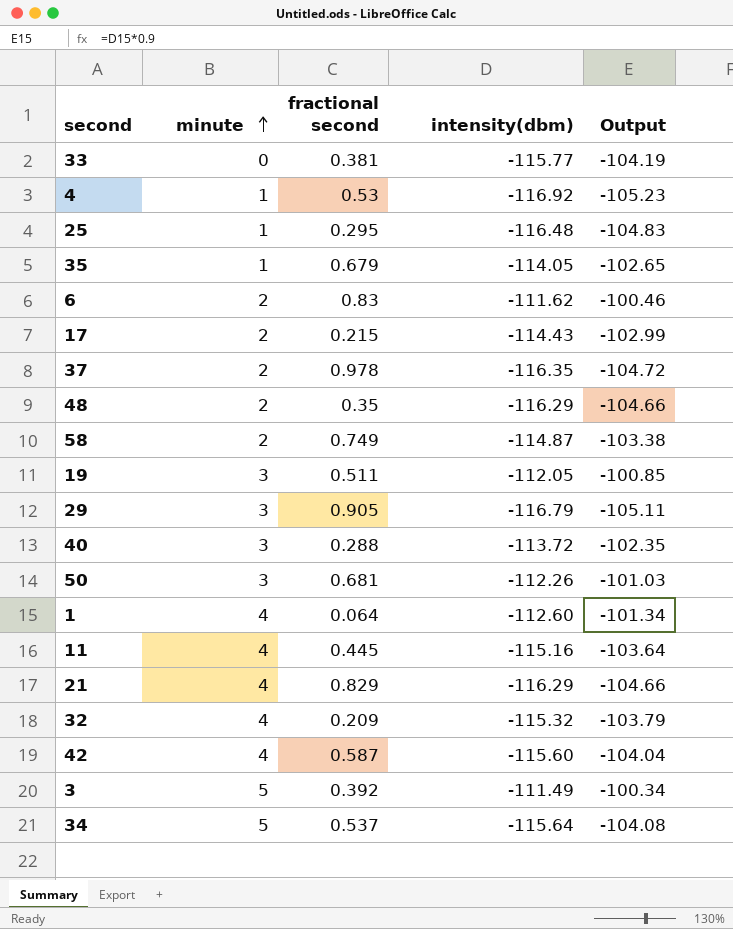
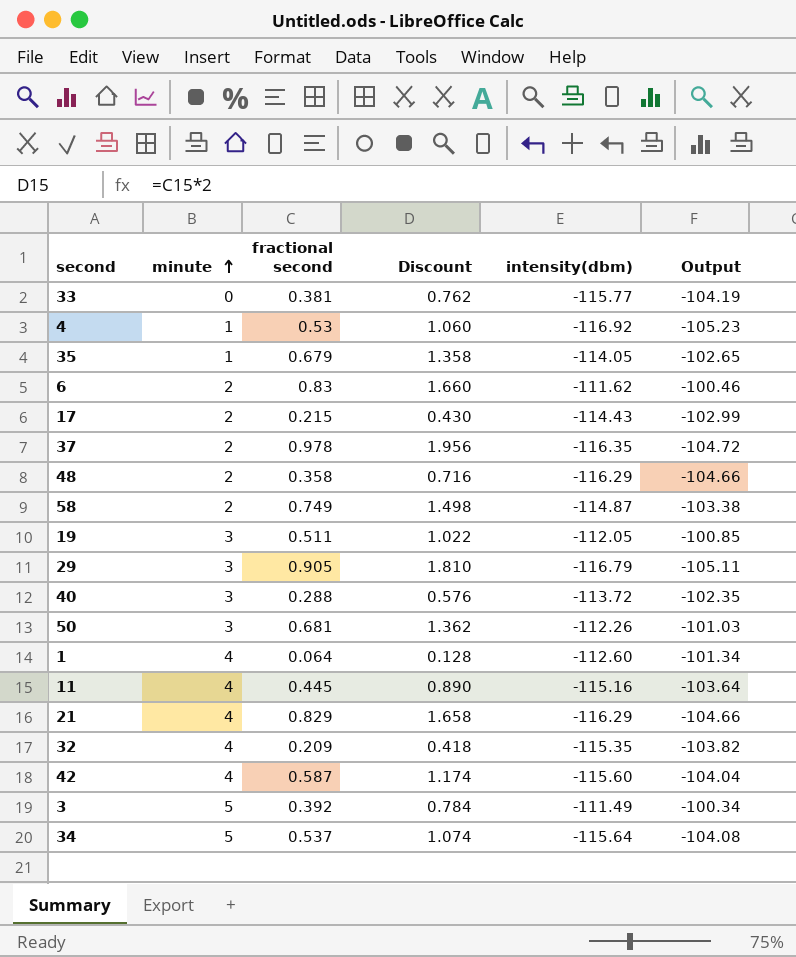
column Discount | formula: none -> [fractional second] * 2
row 25: 1 | 0.295 | -116.48 | -104.83 -> none
48 | fractional second: 0.35 -> 0.358
32 | intensity(dbm): -115.32 -> -115.35
32 | Output: -103.79 -> -103.82

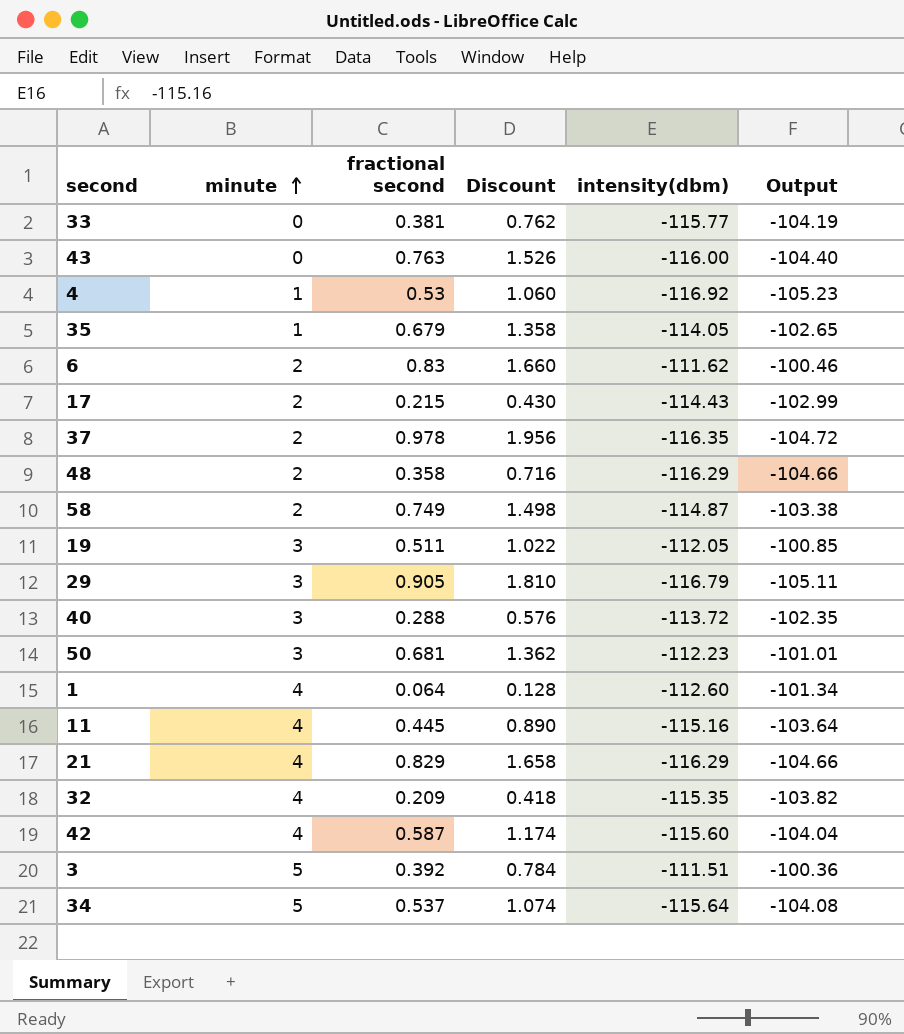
row 43: none -> 0 | 0.763 | 1.526 | -116.00 | -104.40
50 | intensity(dbm): -112.26 -> -112.23
50 | Output: -101.03 -> -101.01
3 | intensity(dbm): -111.49 -> -111.51
3 | Output: -100.34 -> -100.36

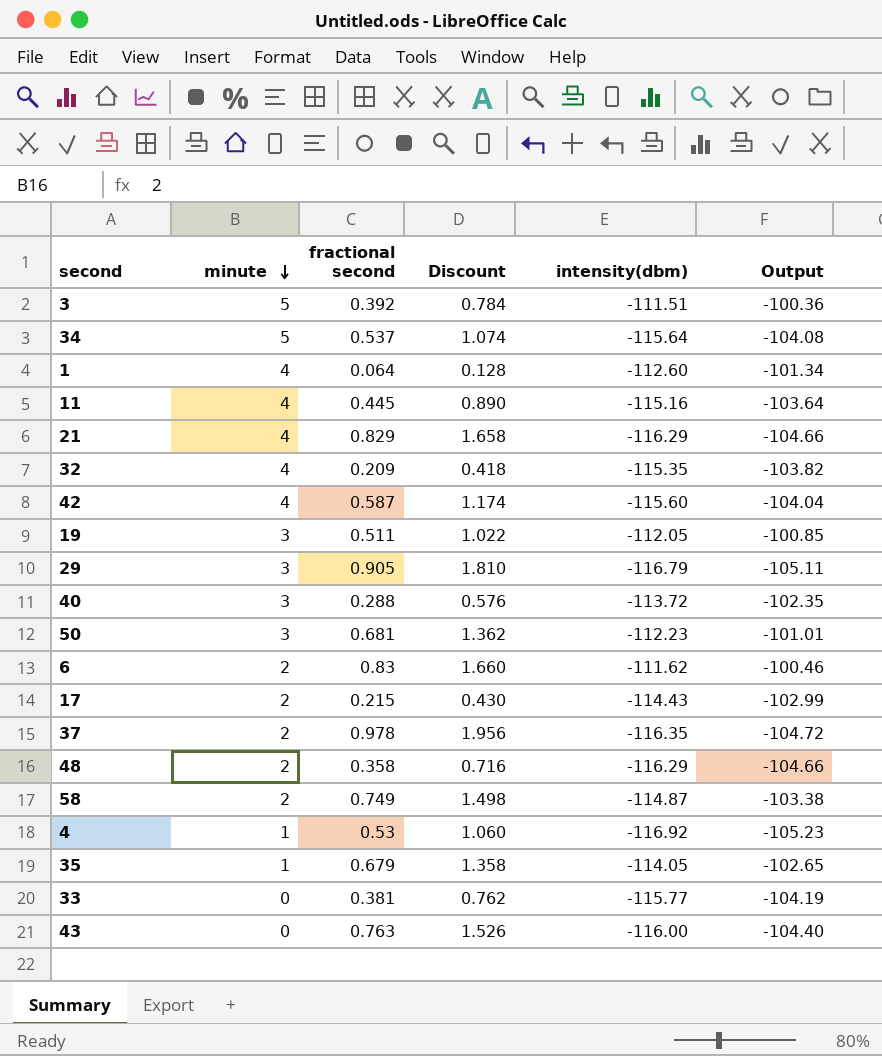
row order: minute ascending -> minute descending

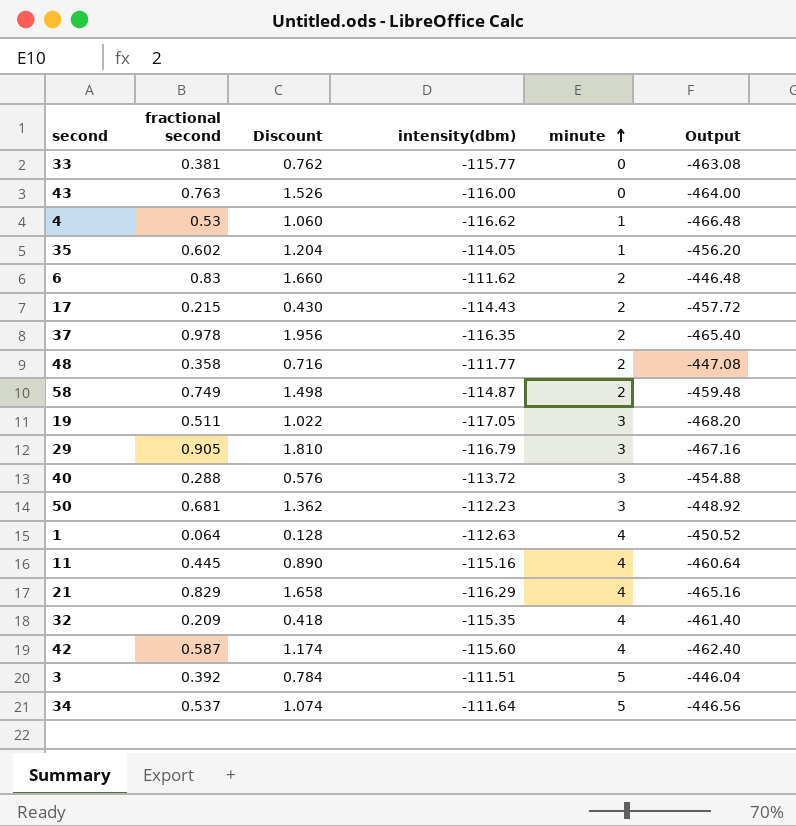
row order: minute descending -> minute ascending
column minute | position: 2 -> 5
column Output | formula: [intensity(dbm)] * 0.9 -> [intensity(dbm)] * 4
4 | intensity(dbm): -116.92 -> -116.62
35 | fractional second: 0.679 -> 0.602
35 | Discount: 1.358 -> 1.204
48 | intensity(dbm): -116.29 -> -111.77
19 | intensity(dbm): -112.05 -> -117.05
1 | intensity(dbm): -112.60 -> -112.63
34 | intensity(dbm): -115.64 -> -111.64

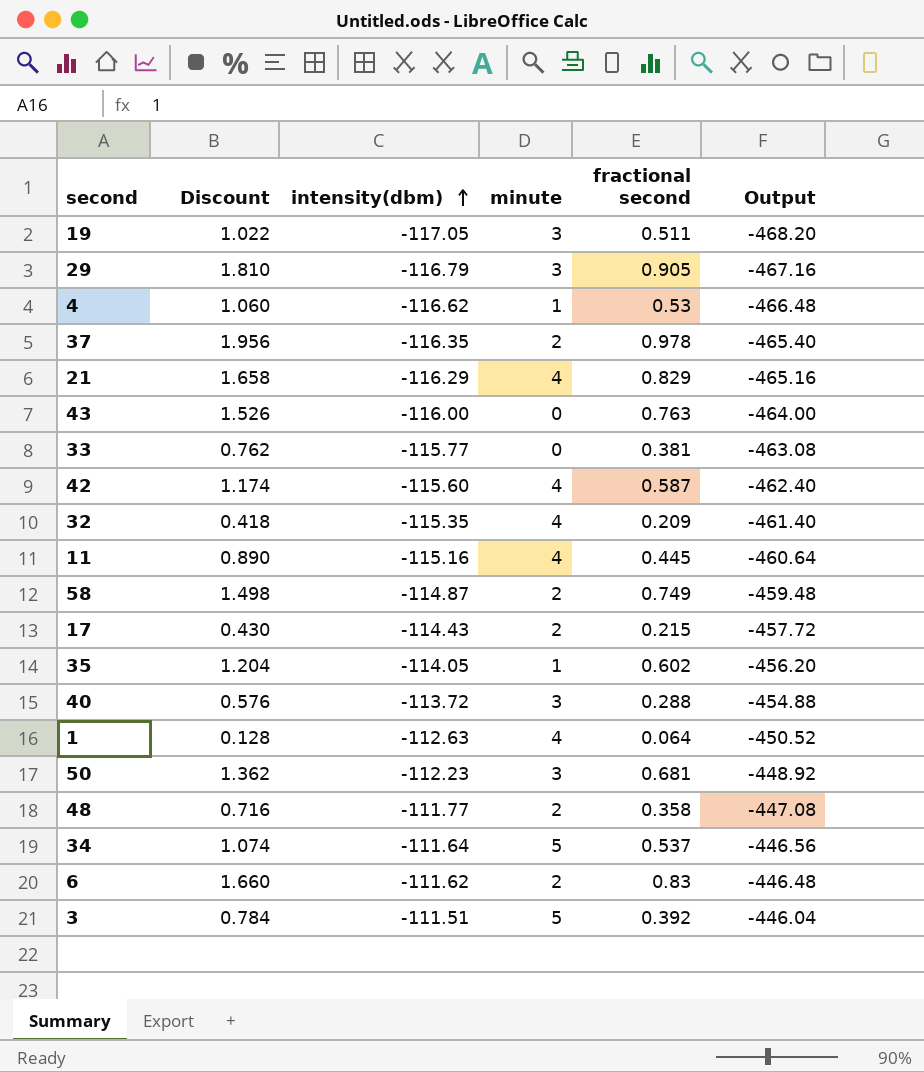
row order: minute ascending -> intensity(dbm) ascending
column fractional second | position: 2 -> 5

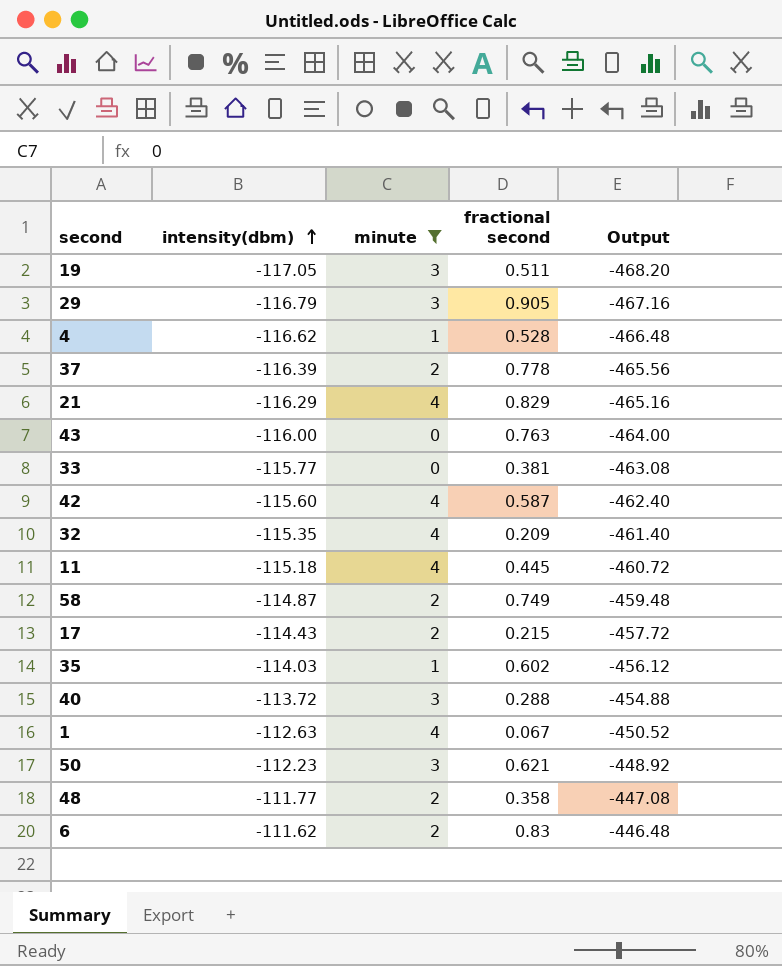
filter: none -> minute != 5
column Discount | formula: [fractional second] * 2 -> none
4 | fractional second: 0.53 -> 0.528
37 | intensity(dbm): -116.35 -> -116.39
37 | fractional second: 0.978 -> 0.778
37 | Output: -465.40 -> -465.56
11 | intensity(dbm): -115.16 -> -115.18
11 | Output: -460.64 -> -460.72
35 | intensity(dbm): -114.05 -> -114.03
35 | Output: -456.20 -> -456.12
1 | fractional second: 0.064 -> 0.067
50 | fractional second: 0.681 -> 0.621

